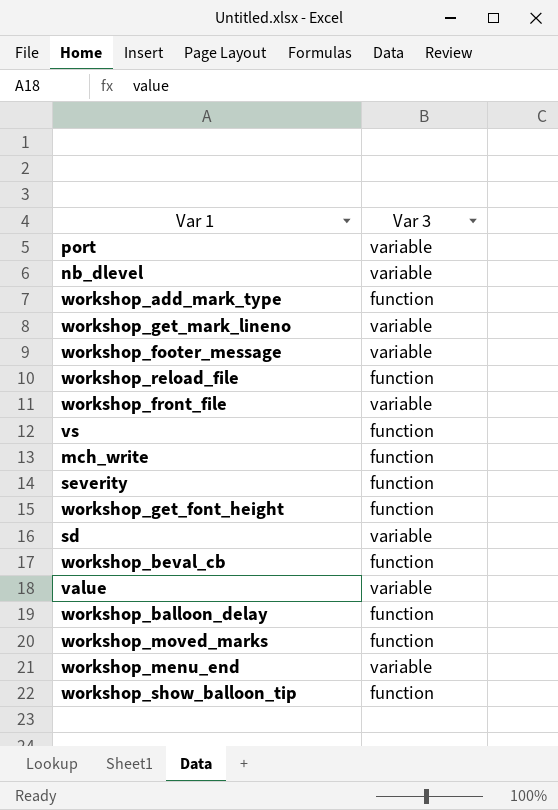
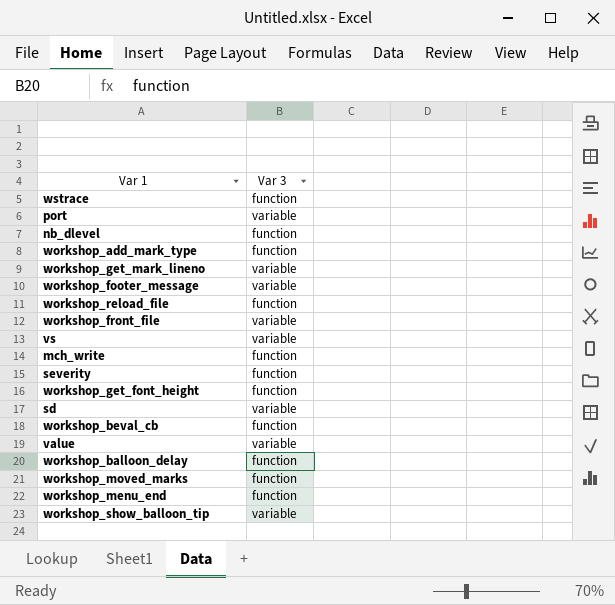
row wstrace: none -> function
nb_dlevel | Var 3: variable -> function
vs | Var 3: function -> variable
workshop_menu_end | Var 3: variable -> function
workshop_show_balloon_tip | Var 3: function -> variable

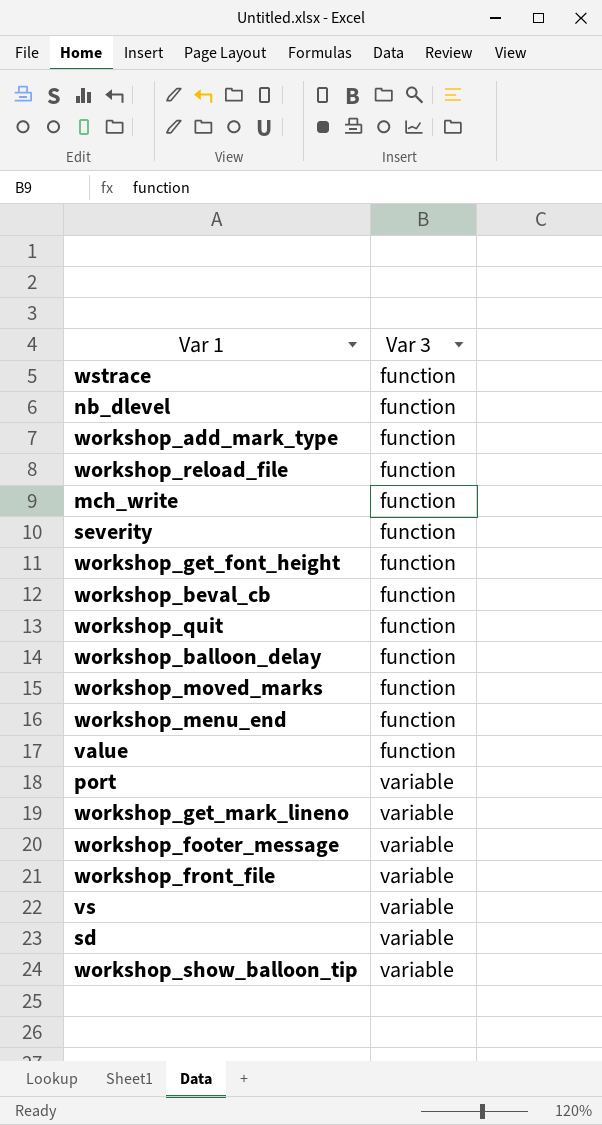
row order: none -> Var 3 ascending
row workshop_quit: none -> function
value | Var 3: variable -> function

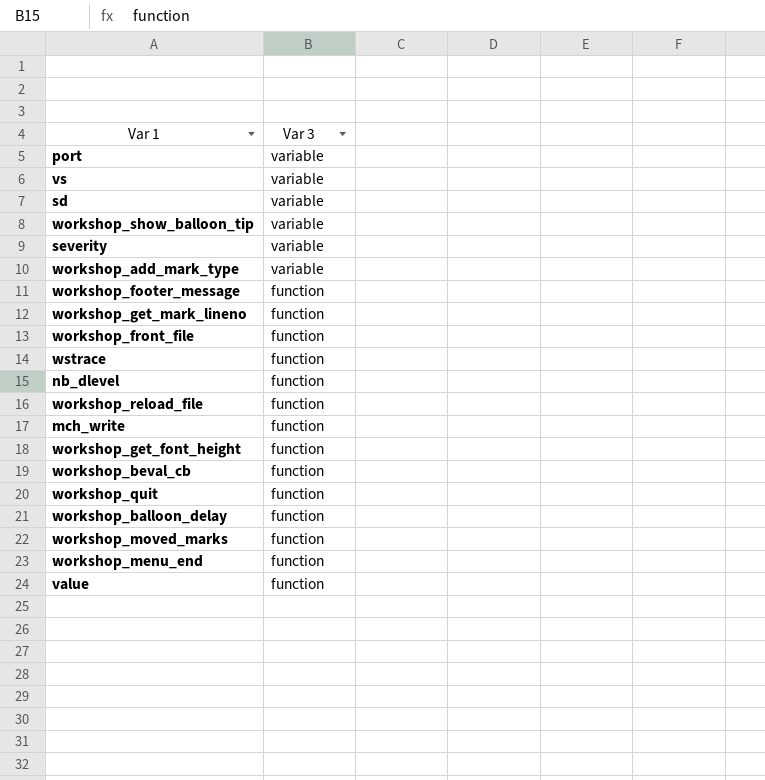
row order: Var 3 ascending -> Var 3 descending
severity | Var 3: function -> variable
workshop_add_mark_type | Var 3: function -> variable
workshop_footer_message | Var 3: variable -> function
workshop_get_mark_lineno | Var 3: variable -> function
workshop_front_file | Var 3: variable -> function

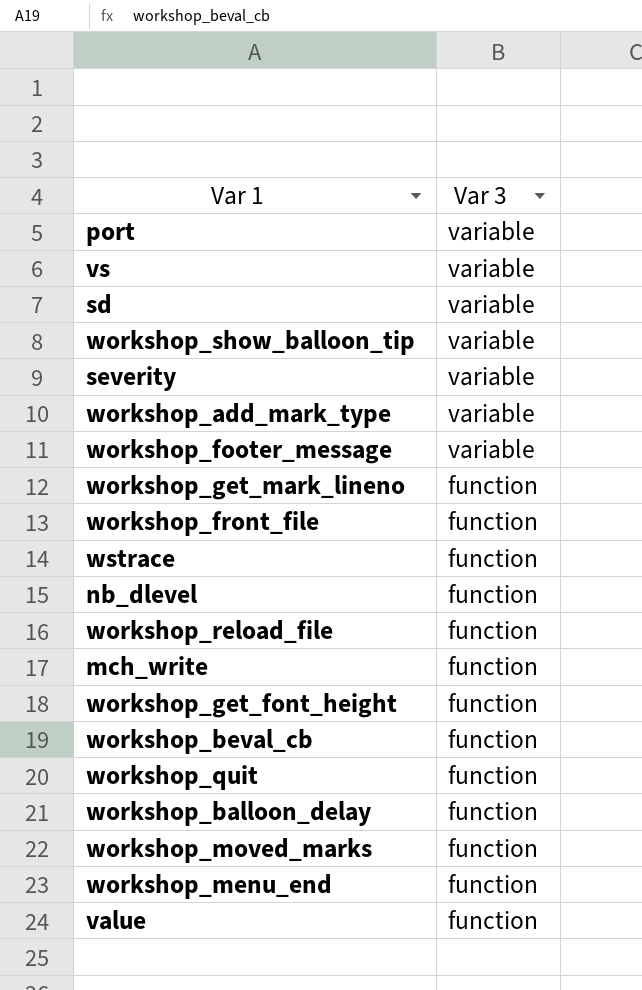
workshop_footer_message | Var 3: function -> variable

